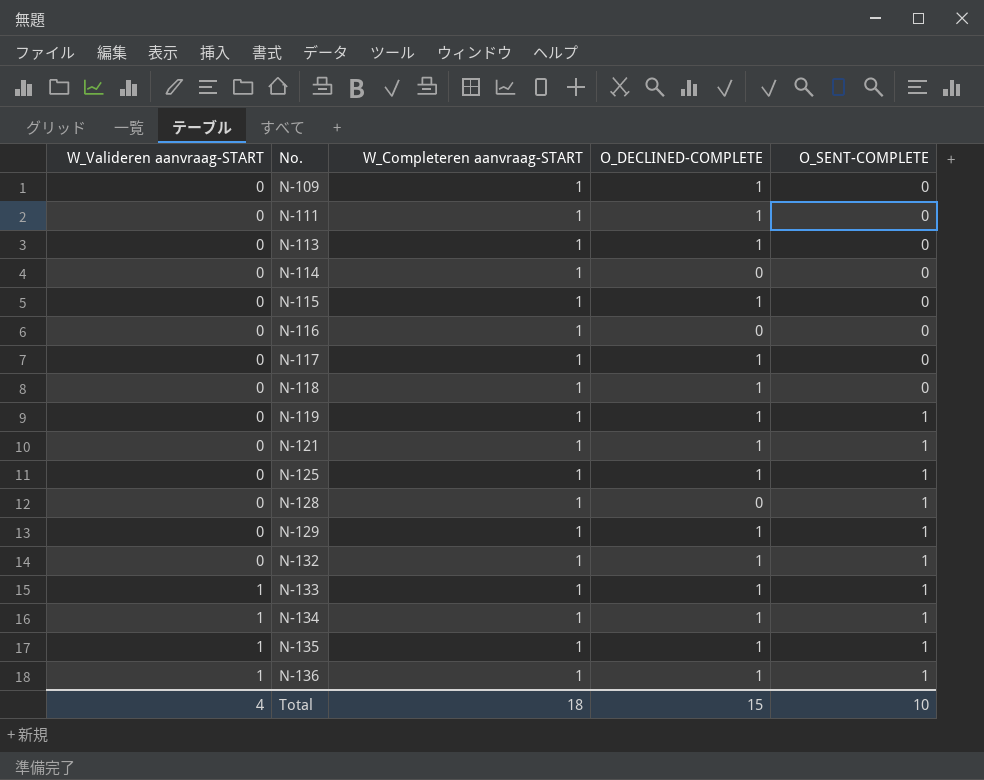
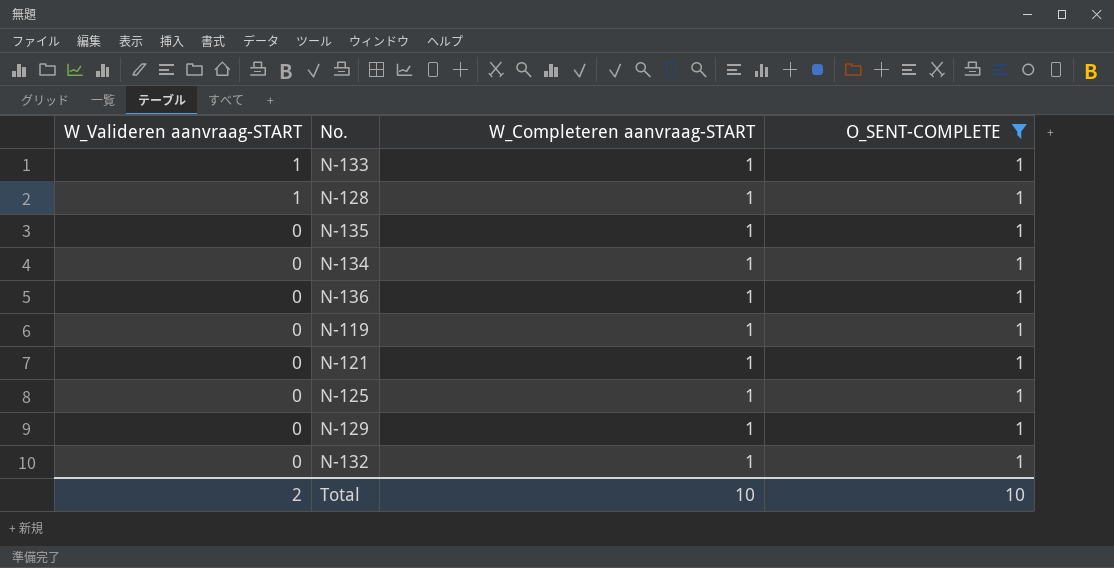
filter: none -> O_SENT-COMPLETE = 1
row order: W_Valideren aanvraag-START ascending -> W_Valideren aanvraag-START descending
column O_DECLINED-COMPLETE | position: 4 -> none
N-128 | W_Valideren aanvraag-START: 0 -> 1
N-135 | W_Valideren aanvraag-START: 1 -> 0
N-134 | W_Valideren aanvraag-START: 1 -> 0
N-136 | W_Valideren aanvraag-START: 1 -> 0
Total | W_Valideren aanvraag-START: 4 -> 2
Total | W_Completeren aanvraag-START: 18 -> 10

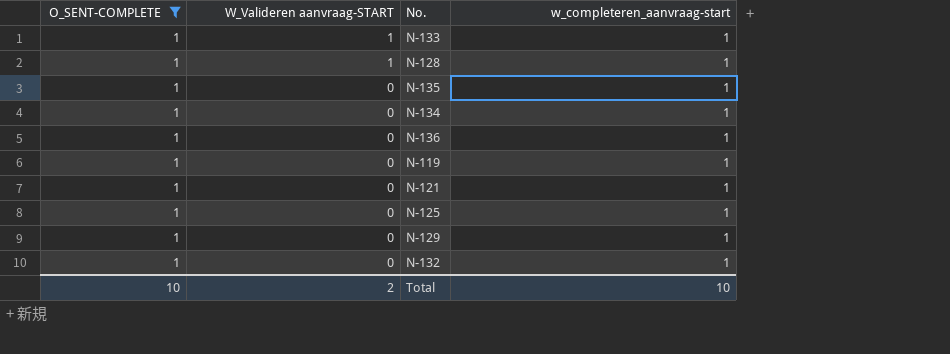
column O_SENT-COMPLETE | position: 4 -> 1
column name: W_Completeren aanvraag-START -> w_completeren_aanvraag-start

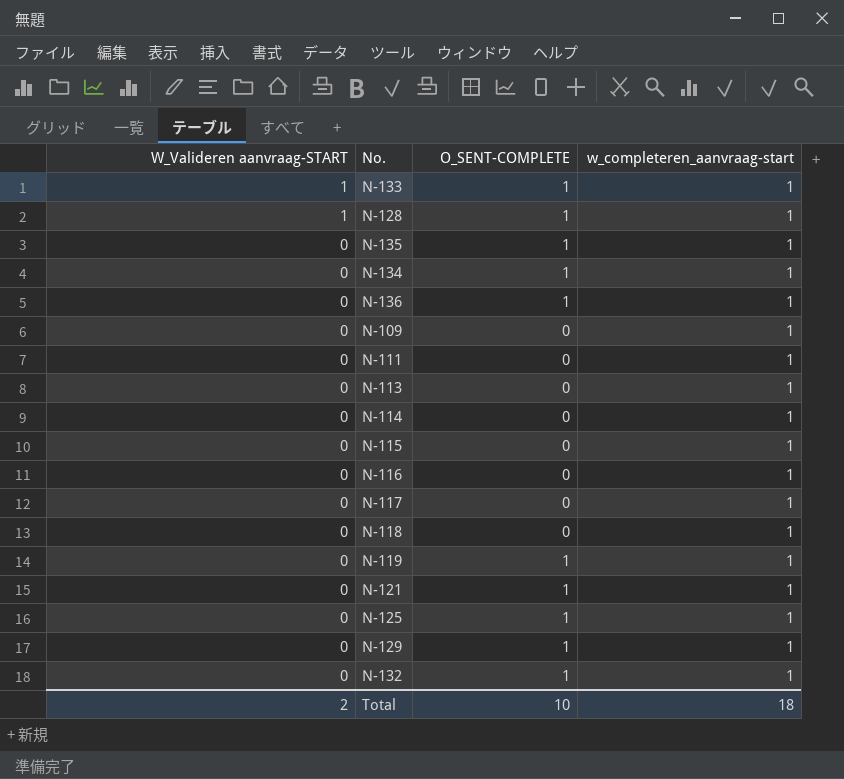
filter: O_SENT-COMPLETE = 1 -> none
column O_SENT-COMPLETE | position: 1 -> 3
Total | w_completeren_aanvraag-start: 10 -> 18

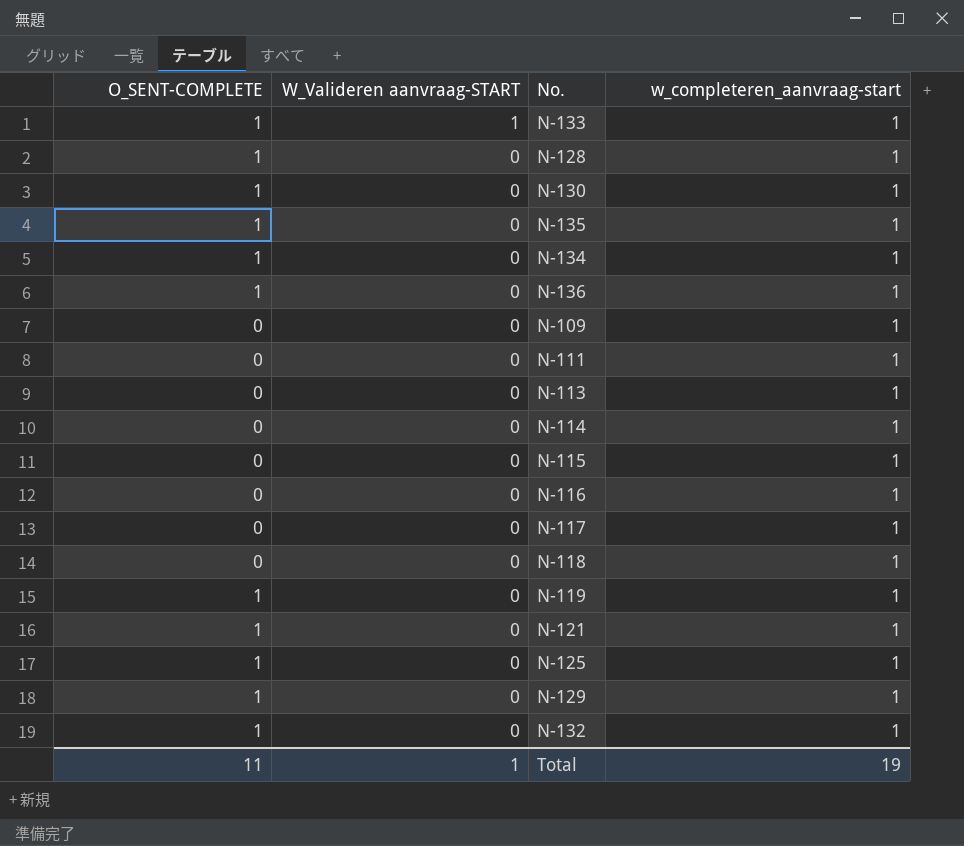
column O_SENT-COMPLETE | position: 3 -> 1
N-128 | W_Valideren aanvraag-START: 1 -> 0
row N-130: none -> 1 | 0 | 1
Total | O_SENT-COMPLETE: 10 -> 11
Total | W_Valideren aanvraag-START: 2 -> 1
Total | w_completeren_aanvraag-start: 18 -> 19

